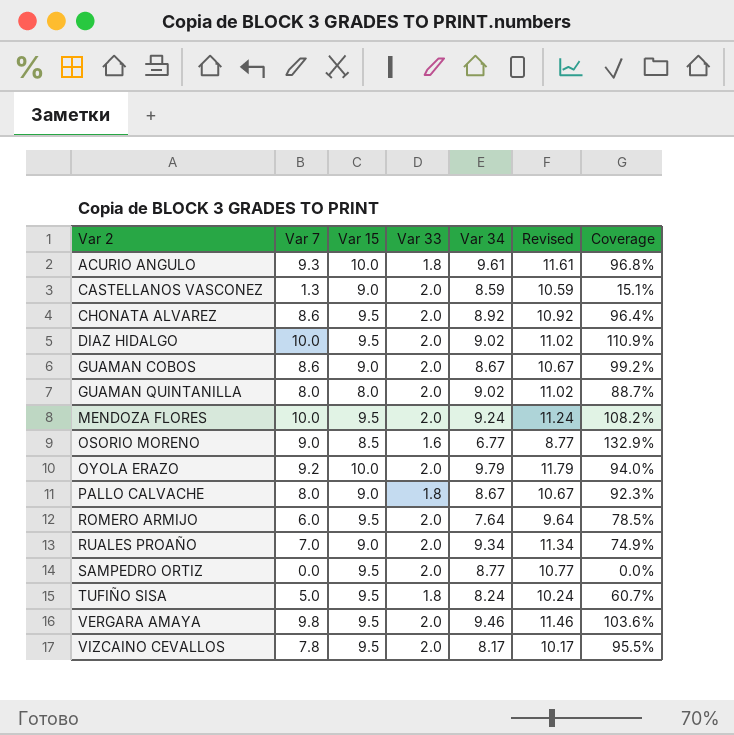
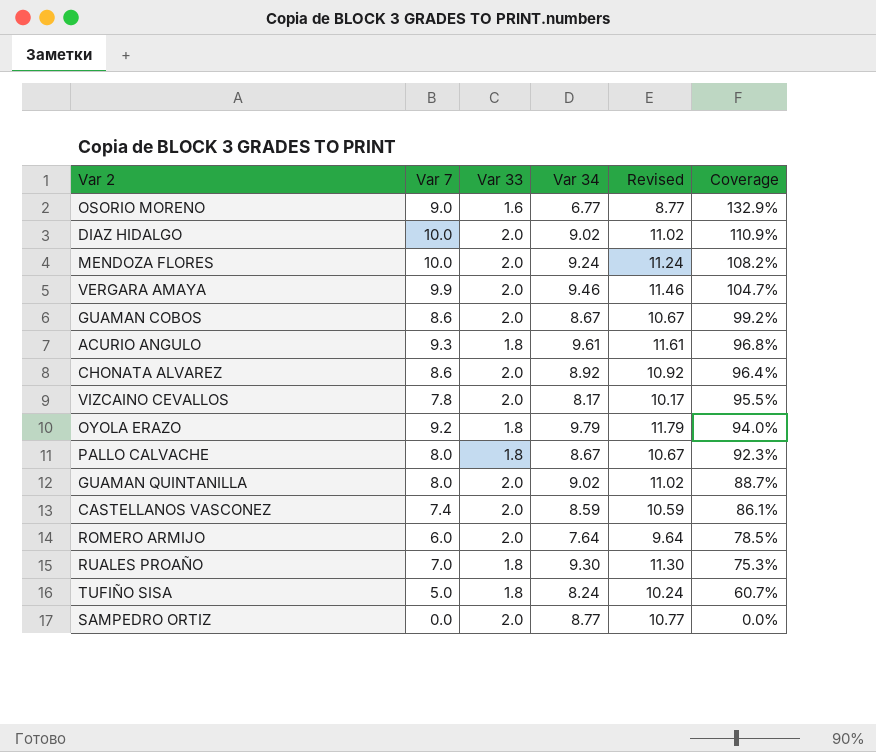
row order: Var 2 ascending -> Coverage descending
column Var 15 | position: 3 -> none
VERGARA AMAYA | Var 7: 9.8 -> 9.9
VERGARA AMAYA | Coverage: 103.6% -> 104.7%
OYOLA ERAZO | Var 33: 2.0 -> 1.8
CASTELLANOS VASCONEZ | Var 7: 1.3 -> 7.4
CASTELLANOS VASCONEZ | Coverage: 15.1% -> 86.1%
RUALES PROAÑO | Var 33: 2.0 -> 1.8
RUALES PROAÑO | Var 34: 9.34 -> 9.30
RUALES PROAÑO | Revised: 11.34 -> 11.30
RUALES PROAÑO | Coverage: 74.9% -> 75.3%

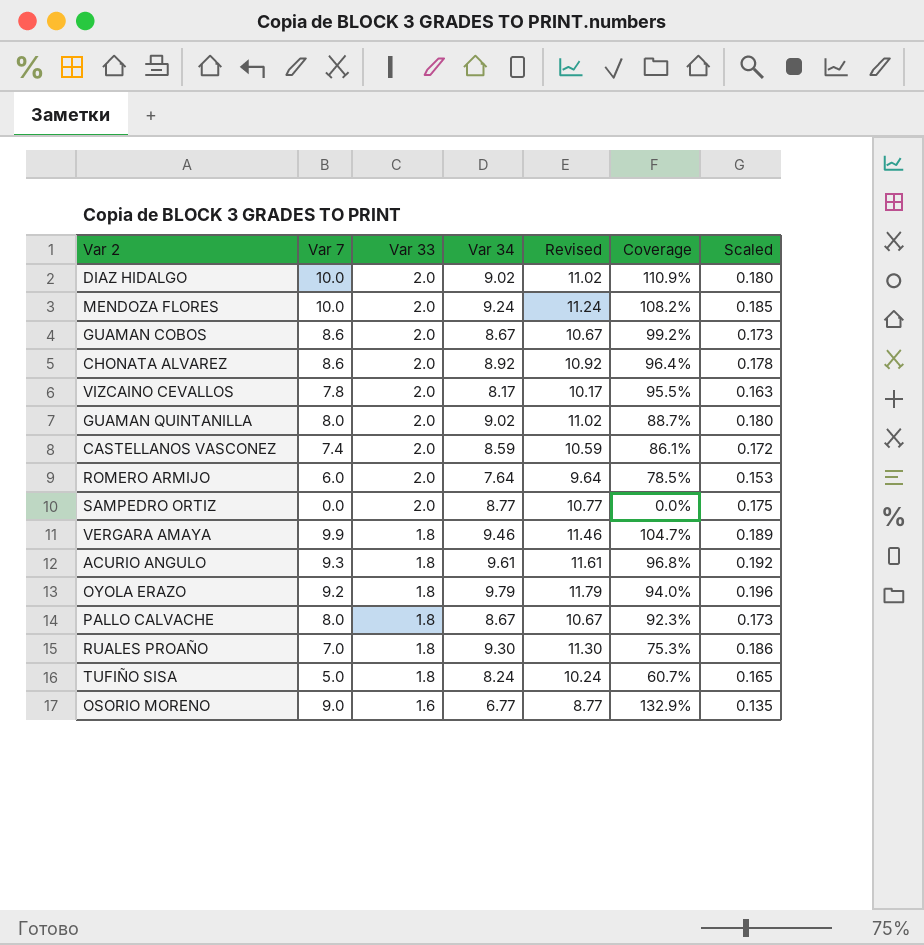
row order: Coverage descending -> Var 33 descending
column Scaled | formula: none -> [Var 34] * 0.02
VERGARA AMAYA | Var 33: 2.0 -> 1.8

